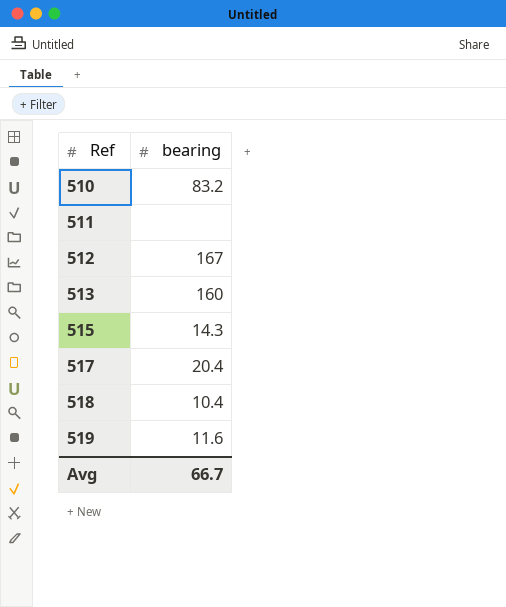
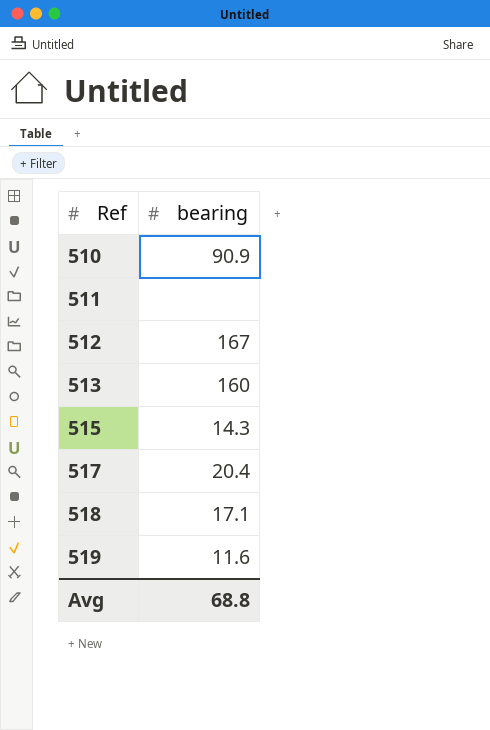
510 | bearing: 83.2 -> 90.9
518 | bearing: 10.4 -> 17.1
Avg | bearing: 66.7 -> 68.8

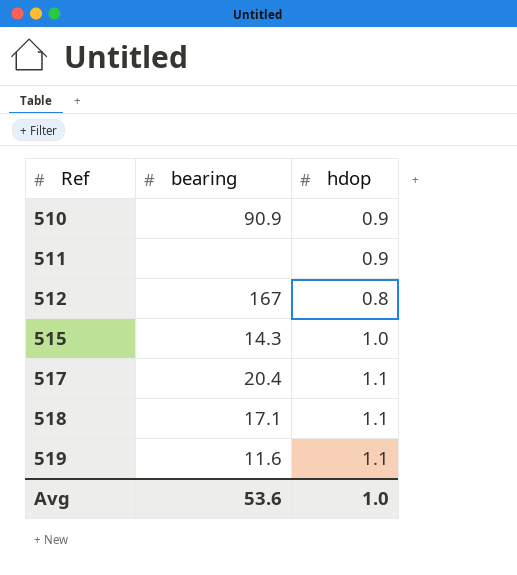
column hdop | position: none -> 3
row 513: 160 -> none
Avg | bearing: 68.8 -> 53.6

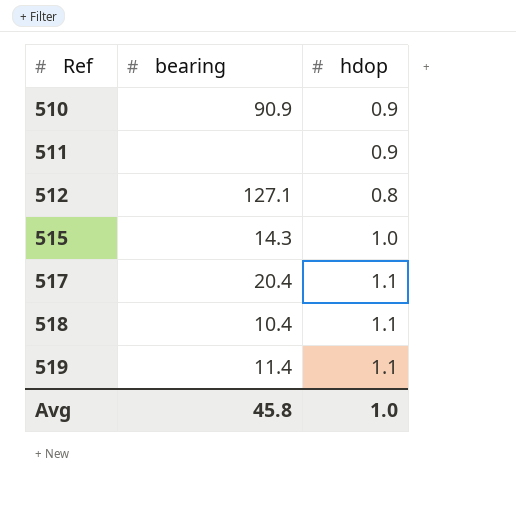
512 | bearing: 167 -> 127.1
518 | bearing: 17.1 -> 10.4
519 | bearing: 11.6 -> 11.4
Avg | bearing: 53.6 -> 45.8

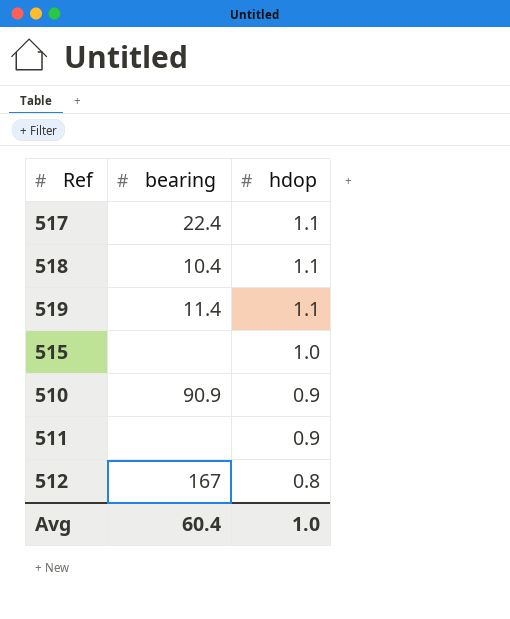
row order: Ref ascending -> hdop descending
517 | bearing: 20.4 -> 22.4
515 | bearing: 14.3 -> none
512 | bearing: 127.1 -> 167
Avg | bearing: 45.8 -> 60.4

